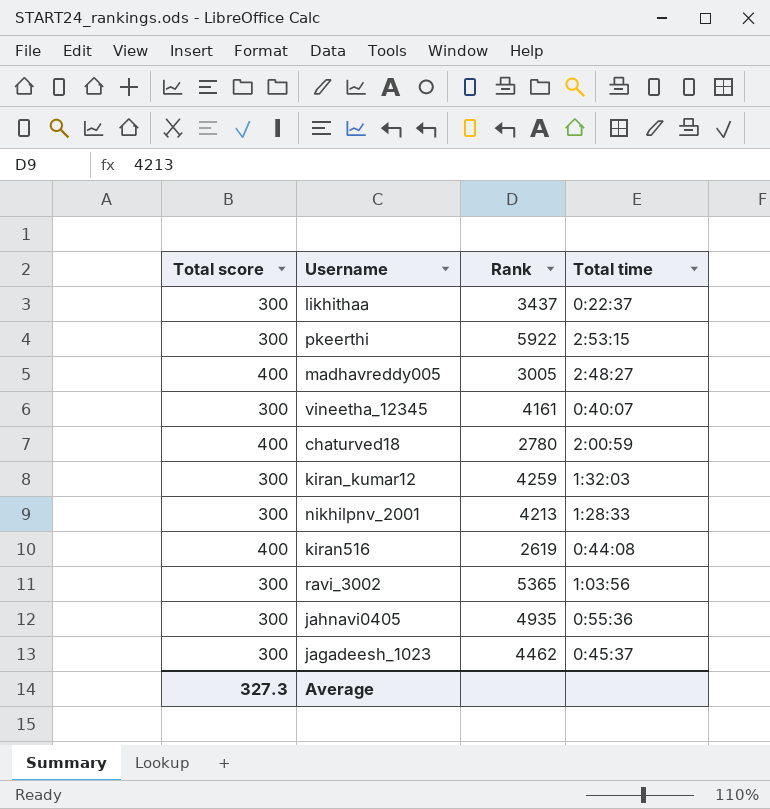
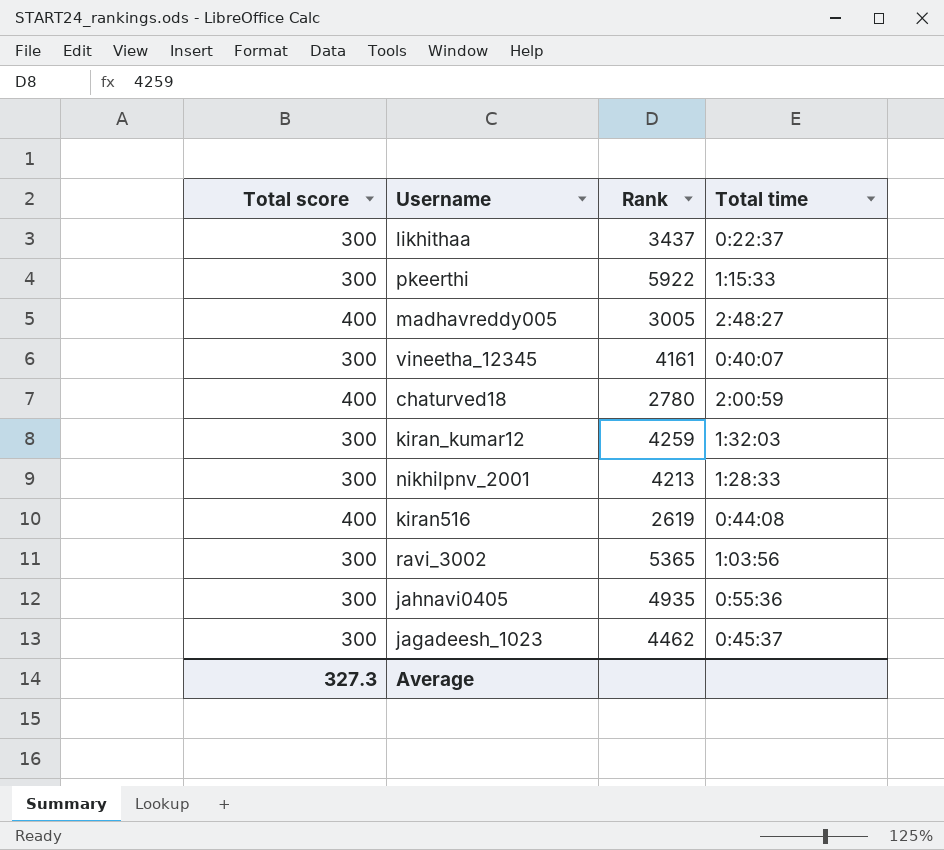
pkeerthi | Total time: 2:53:15 -> 1:15:33

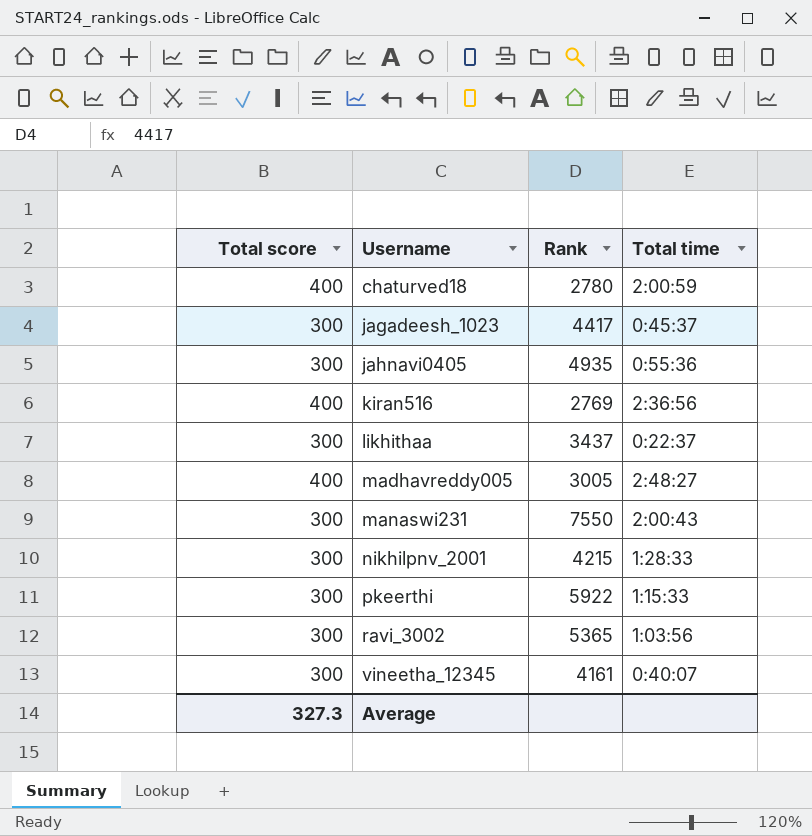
row order: none -> Username ascending
row kiran_kumar12: 300 | 4259 | 1:32:03 -> none
jagadeesh_1023 | Rank: 4462 -> 4417
kiran516 | Rank: 2619 -> 2769
kiran516 | Total time: 0:44:08 -> 2:36:56
row manaswi231: none -> 300 | 7550 | 2:00:43
nikhilpnv_2001 | Rank: 4213 -> 4215

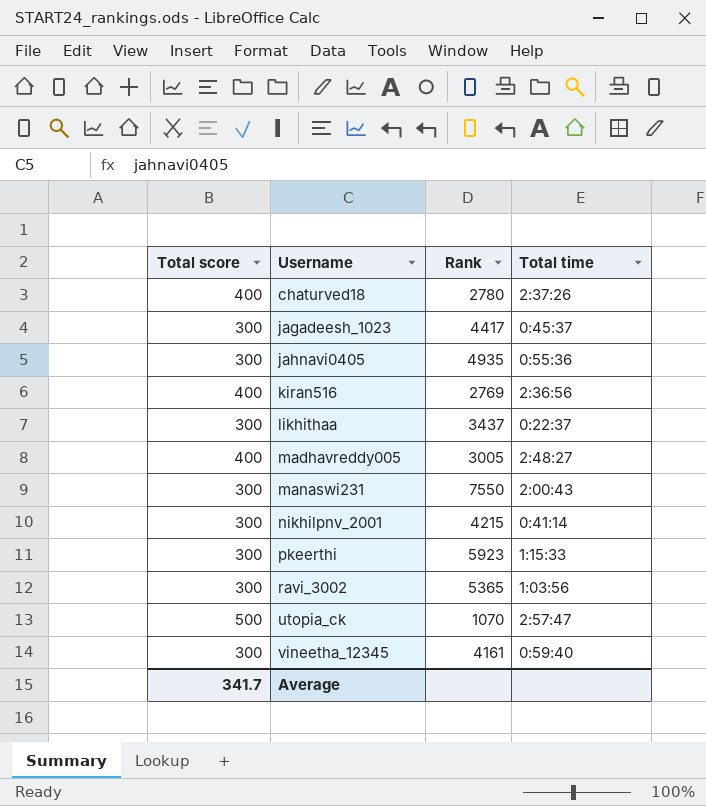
chaturved18 | Total time: 2:00:59 -> 2:37:26
nikhilpnv_2001 | Total time: 1:28:33 -> 0:41:14
pkeerthi | Rank: 5922 -> 5923
row utopia_ck: none -> 500 | 1070 | 2:57:47
vineetha_12345 | Total time: 0:40:07 -> 0:59:40
Average | Total score: 327.3 -> 341.7

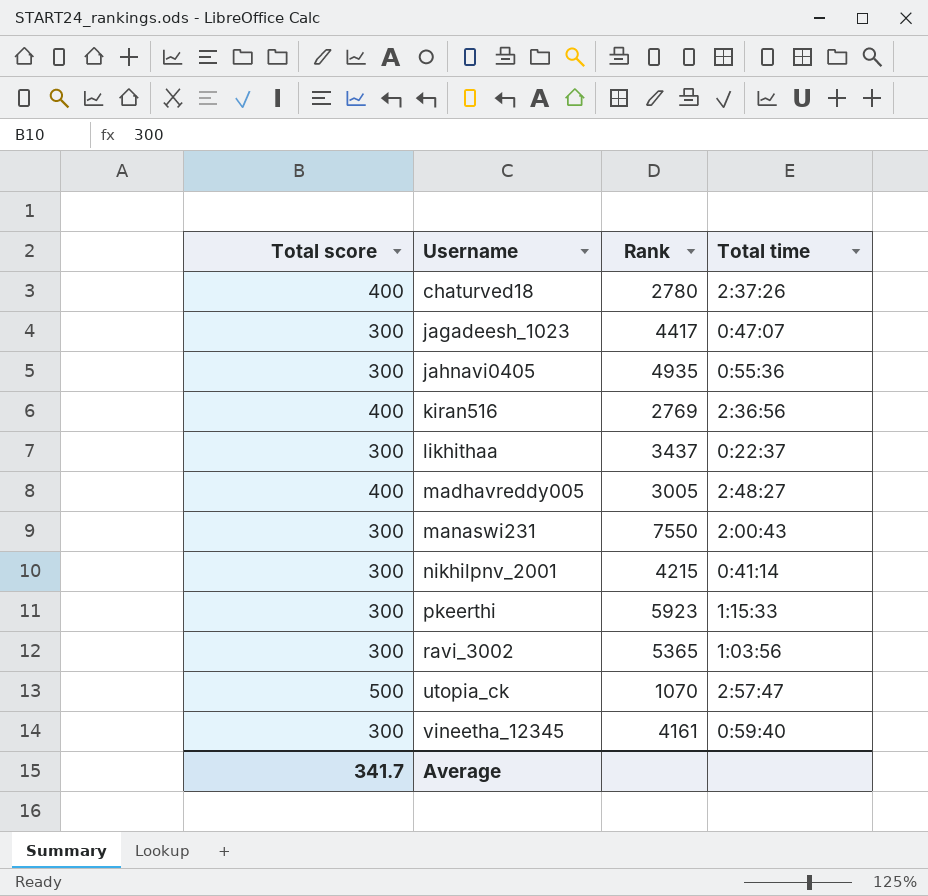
jagadeesh_1023 | Total time: 0:45:37 -> 0:47:07

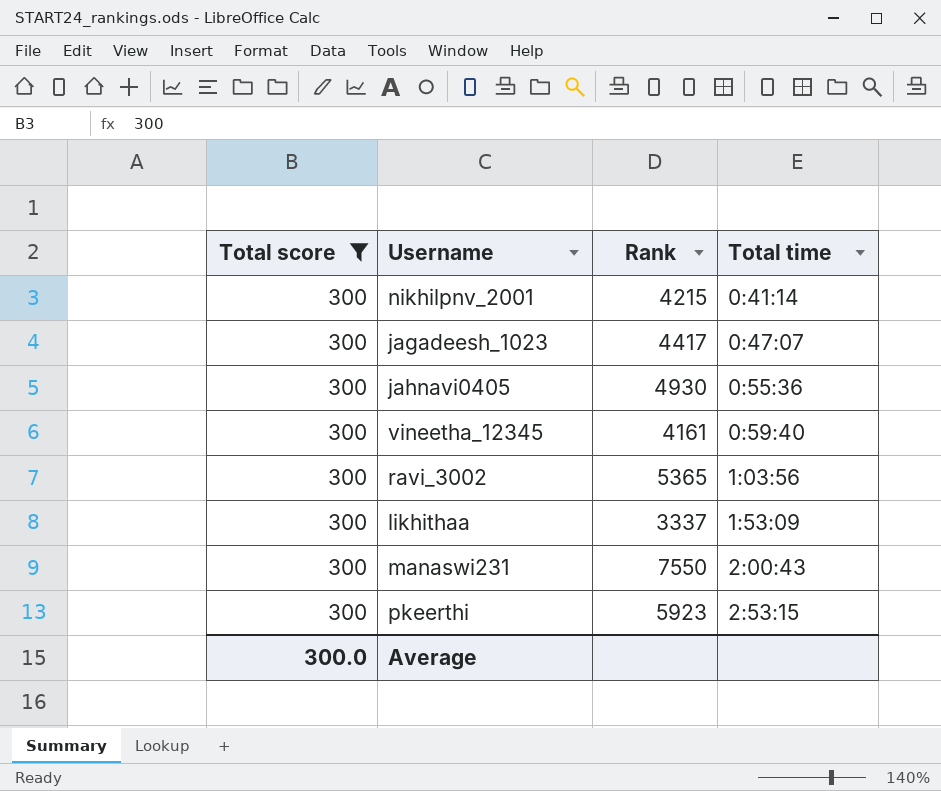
filter: none -> Total score = 300
row order: Username ascending -> Total time ascending
jahnavi0405 | Rank: 4935 -> 4930
likhithaa | Rank: 3437 -> 3337
likhithaa | Total time: 0:22:37 -> 1:53:09
pkeerthi | Total time: 1:15:33 -> 2:53:15
Average | Total score: 341.7 -> 300.0

